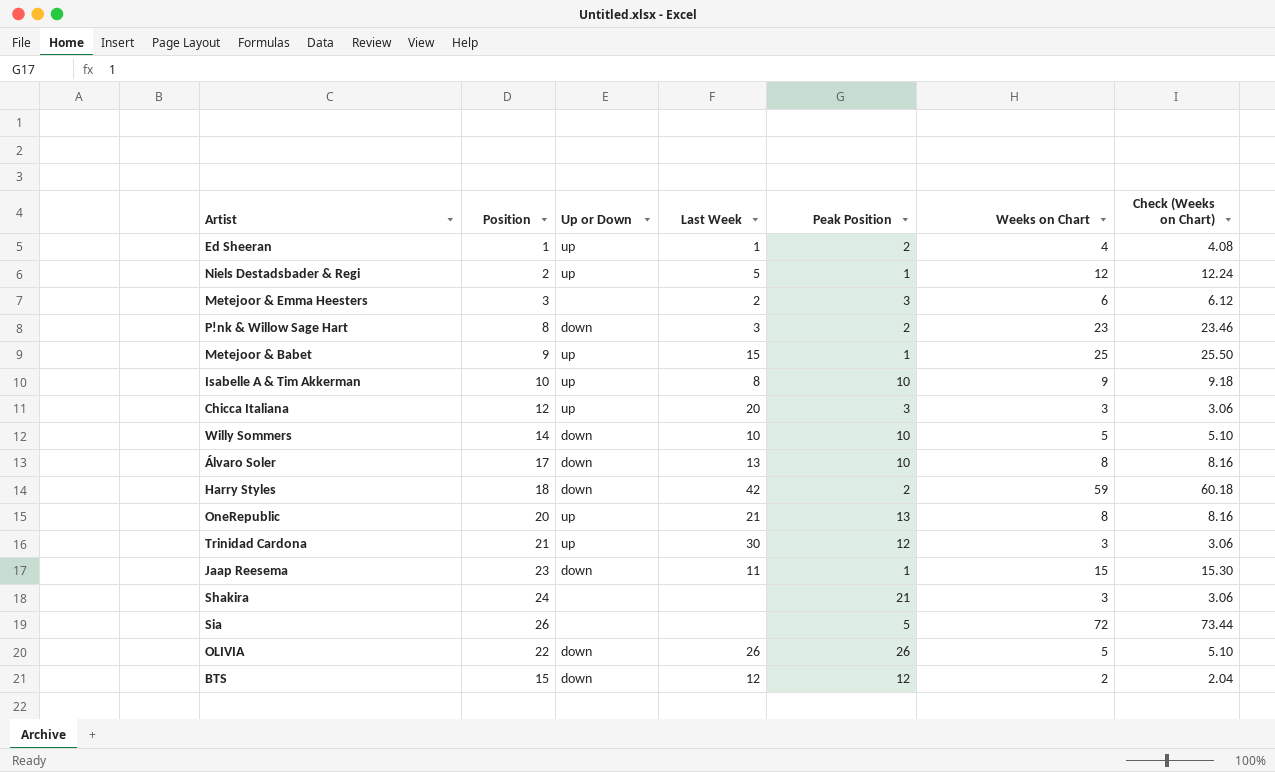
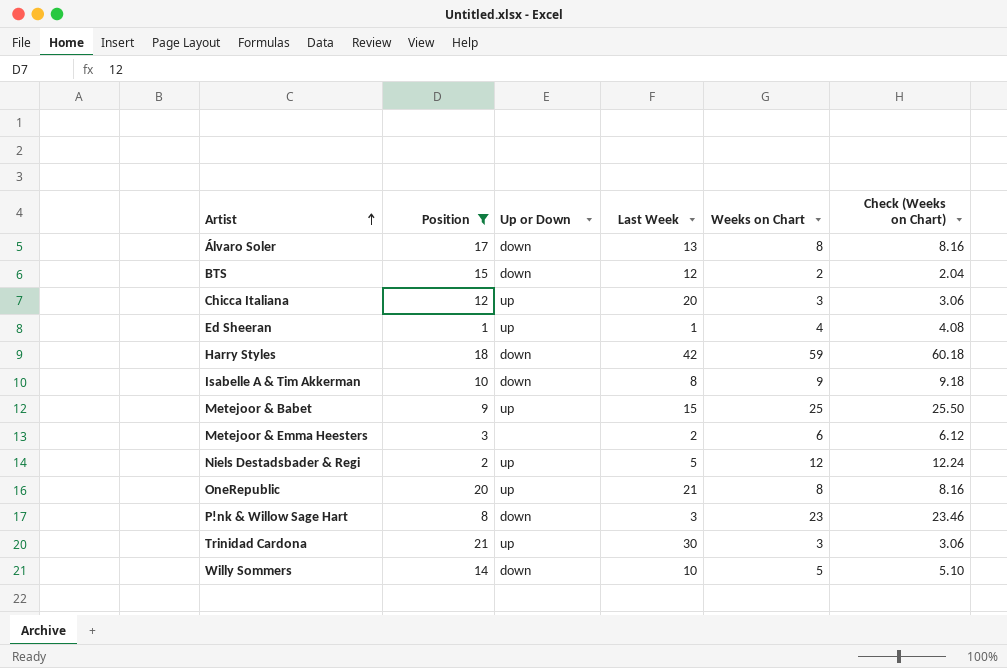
filter: none -> Position <= 21
row order: none -> Artist ascending
column Peak Position | position: 5 -> none
Isabelle A & Tim Akkerman | Up or Down: up -> down

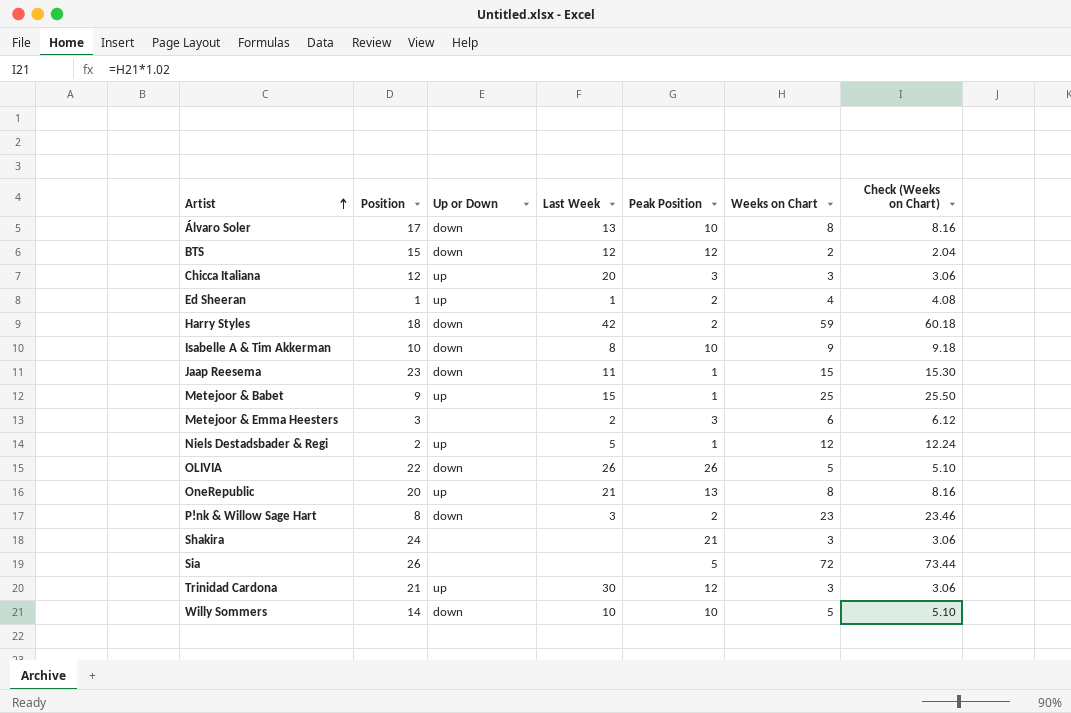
filter: Position <= 21 -> none
column Peak Position | position: none -> 5

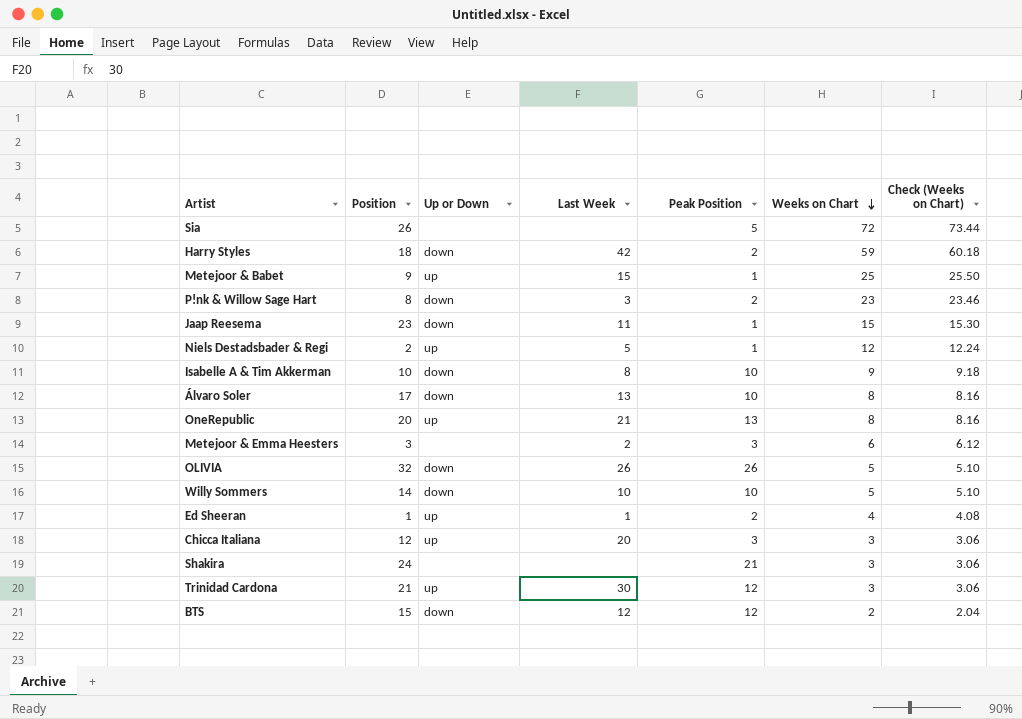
row order: Artist ascending -> Weeks on Chart descending
OLIVIA | Position: 22 -> 32

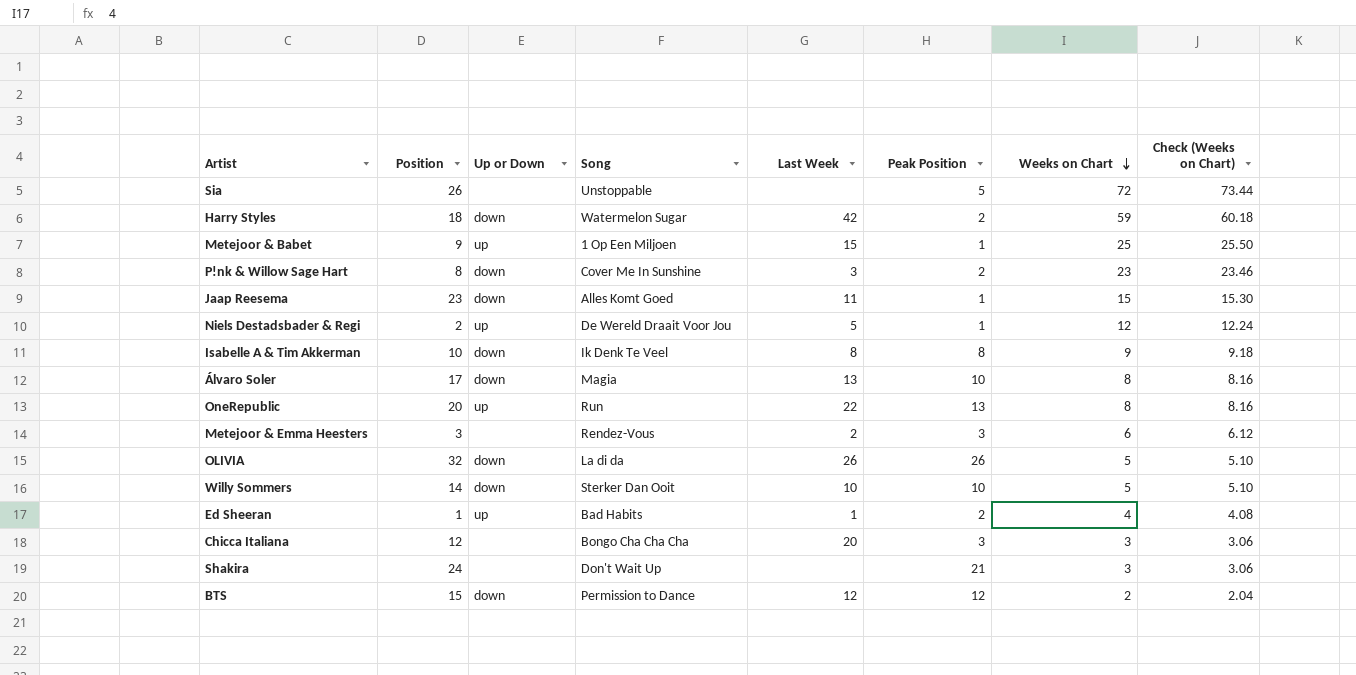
column Song | position: none -> 4
row Trinidad Cardona: 21 | up | 30 | 12 | 3 | 3.06 -> none
Isabelle A & Tim Akkerman | Peak Position: 10 -> 8
OneRepublic | Last Week: 21 -> 22
Chicca Italiana | Up or Down: up -> none

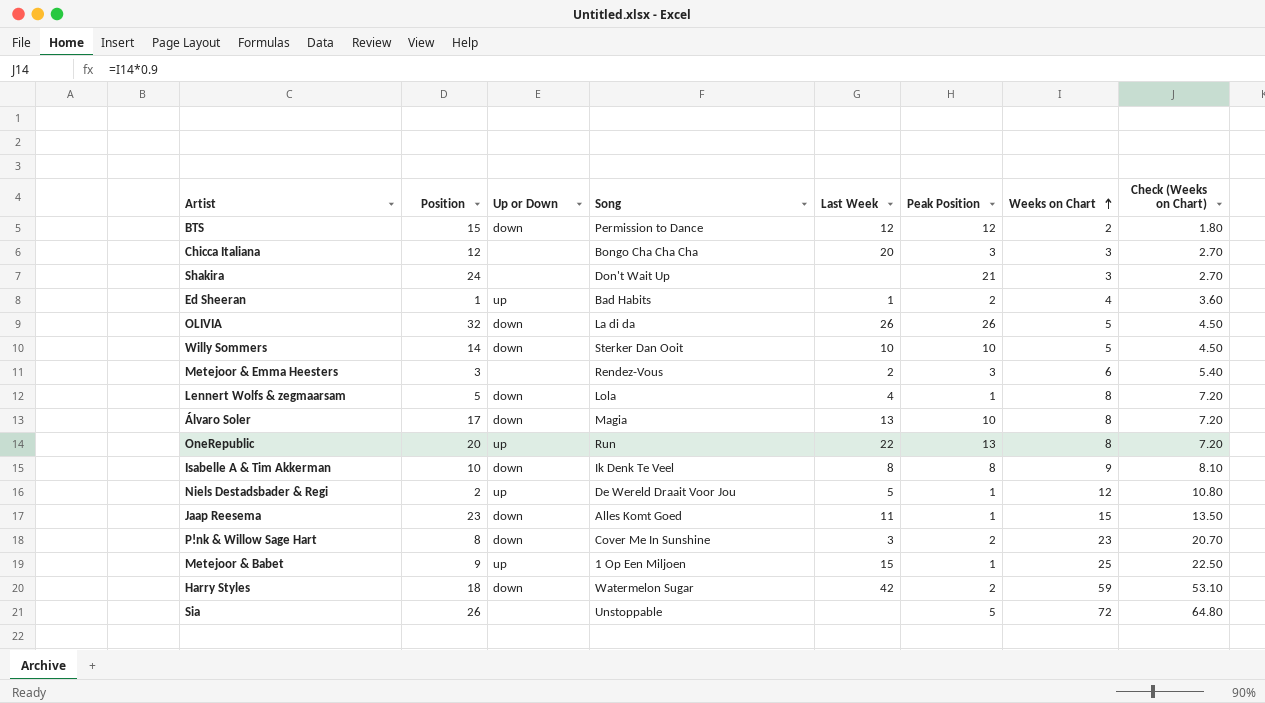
row order: Weeks on Chart descending -> Weeks on Chart ascending
column Check (Weeks on Chart) | formula: [Weeks on Chart] * 1.02 -> [Weeks on Chart] * 0.9
row Lennert Wolfs & zegmaarsam: none -> 5 | down | Lola | 4 | 1 | 8 | 7.20

